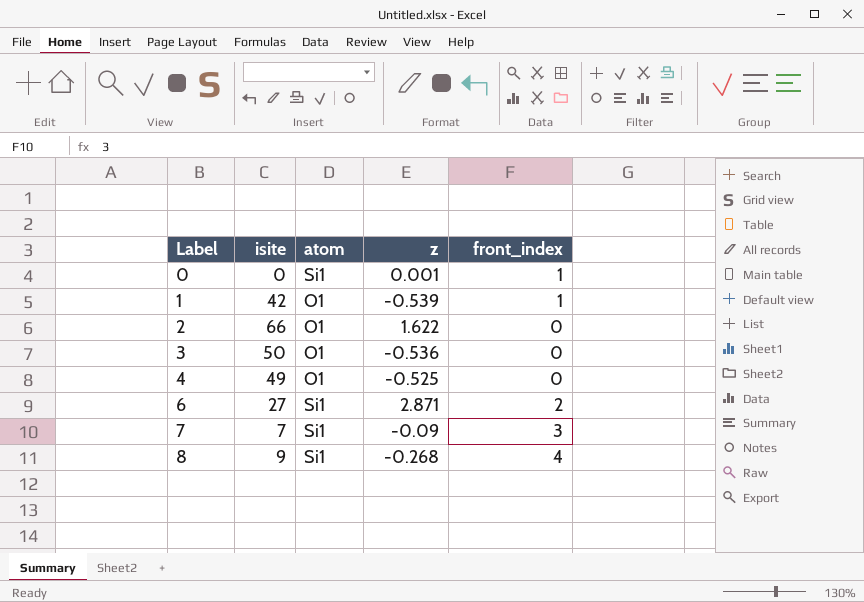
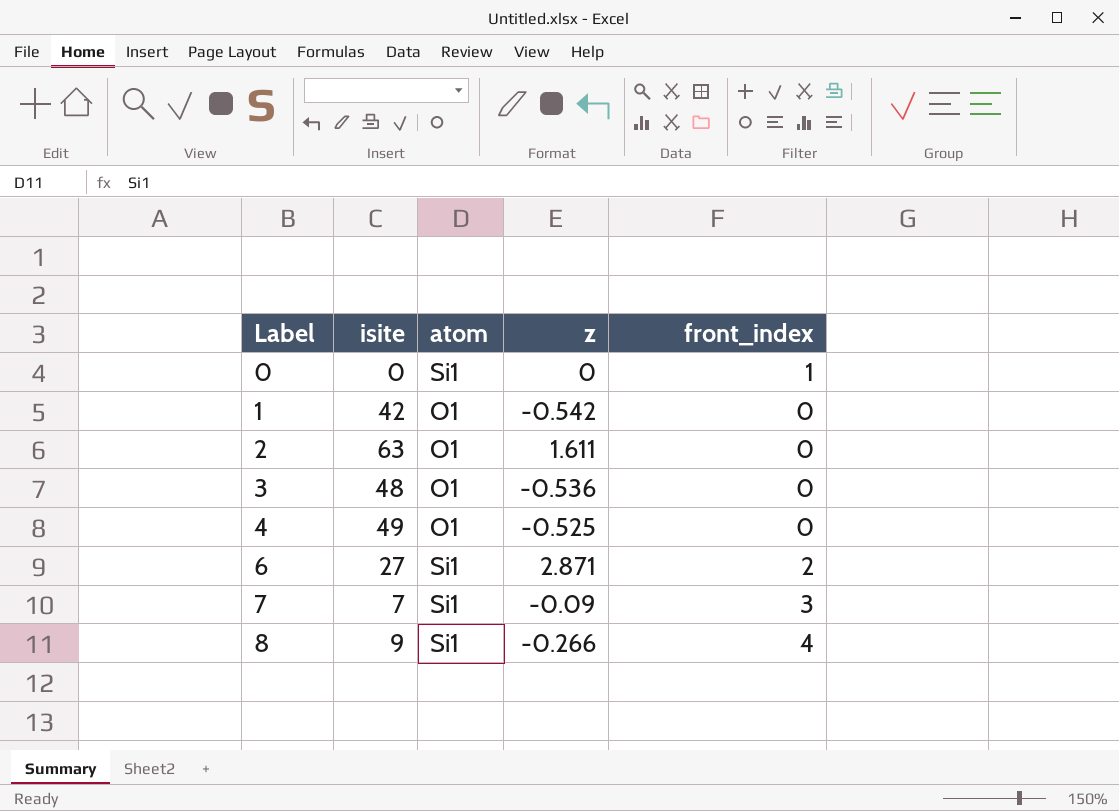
0 | z: 0.001 -> 0
1 | z: -0.539 -> -0.542
1 | front_index: 1 -> 0
2 | isite: 66 -> 63
2 | z: 1.622 -> 1.611
3 | isite: 50 -> 48
8 | z: -0.268 -> -0.266

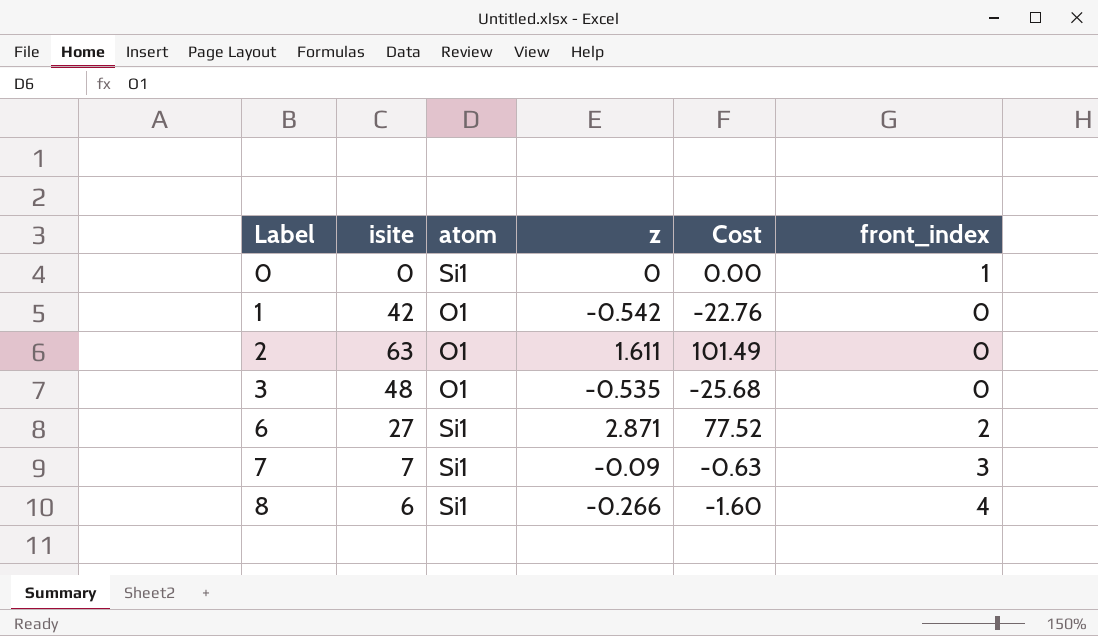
column Cost | formula: none -> [isite] * [z]
row 4: 49 | O1 | -0.525 | 0 -> none
3 | z: -0.536 -> -0.535
8 | isite: 9 -> 6

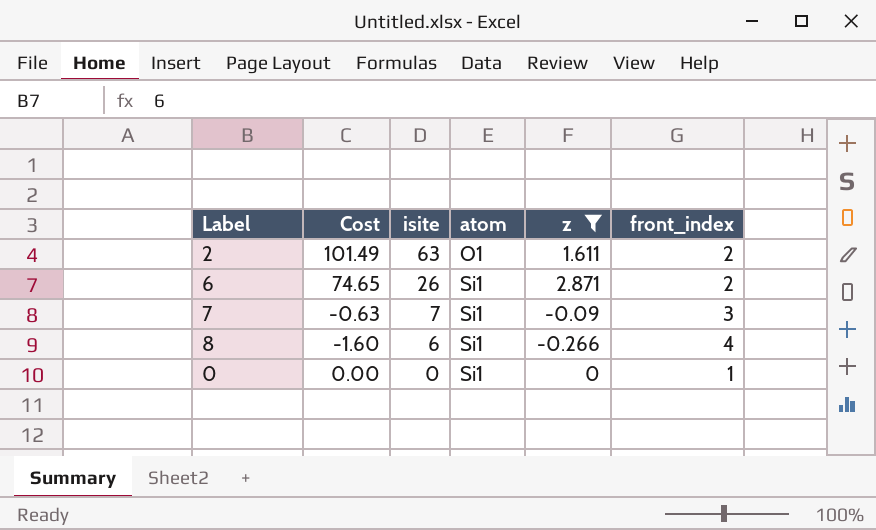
filter: none -> z >= -0.266
row order: Label ascending -> isite descending
column Cost | position: 5 -> 2
2 | front_index: 0 -> 2
6 | Cost: 77.52 -> 74.65
6 | isite: 27 -> 26

